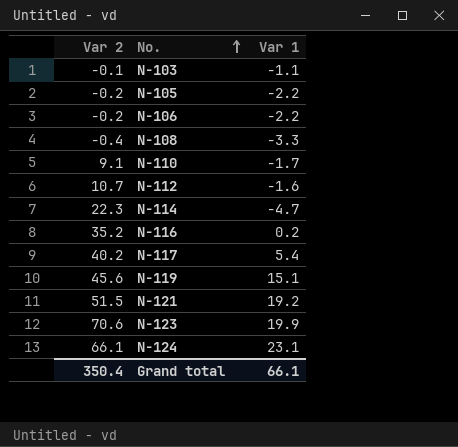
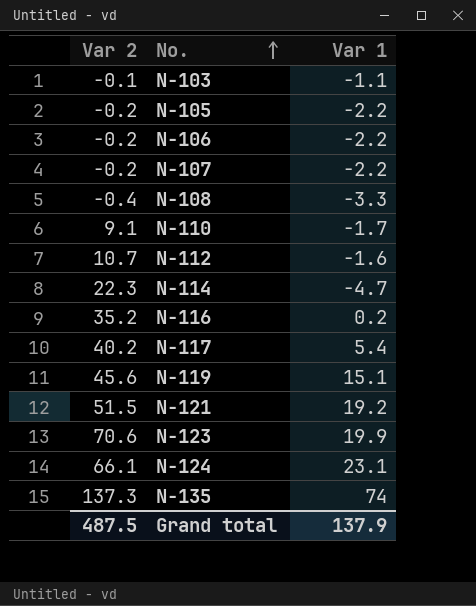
row N-107: none -> -0.2 | -2.2
row N-135: none -> 137.3 | 74
Grand total | Var 2: 350.4 -> 487.5
Grand total | Var 1: 66.1 -> 137.9

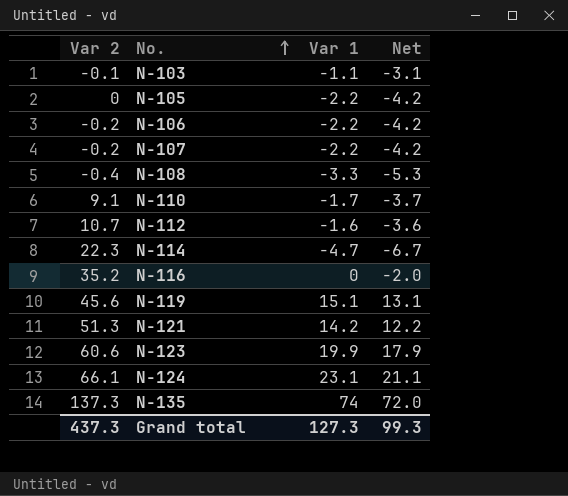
column Net | formula: none -> [Var 1] - 2
row N-117: 40.2 | 5.4 -> none
N-105 | Var 2: -0.2 -> 0
N-116 | Var 1: 0.2 -> 0
N-121 | Var 2: 51.5 -> 51.3
N-121 | Var 1: 19.2 -> 14.2
N-123 | Var 2: 70.6 -> 60.6
Grand total | Var 2: 487.5 -> 437.3
Grand total | Var 1: 137.9 -> 127.3

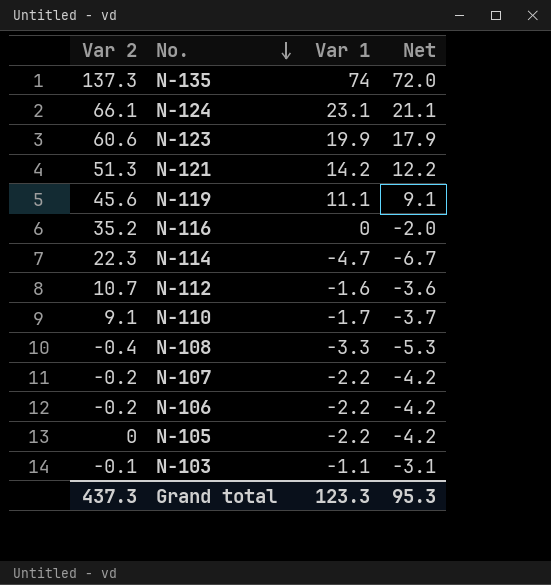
row order: No. ascending -> No. descending
N-119 | Var 1: 15.1 -> 11.1
N-119 | Net: 13.1 -> 9.1
Grand total | Var 1: 127.3 -> 123.3
Grand total | Net: 99.3 -> 95.3

